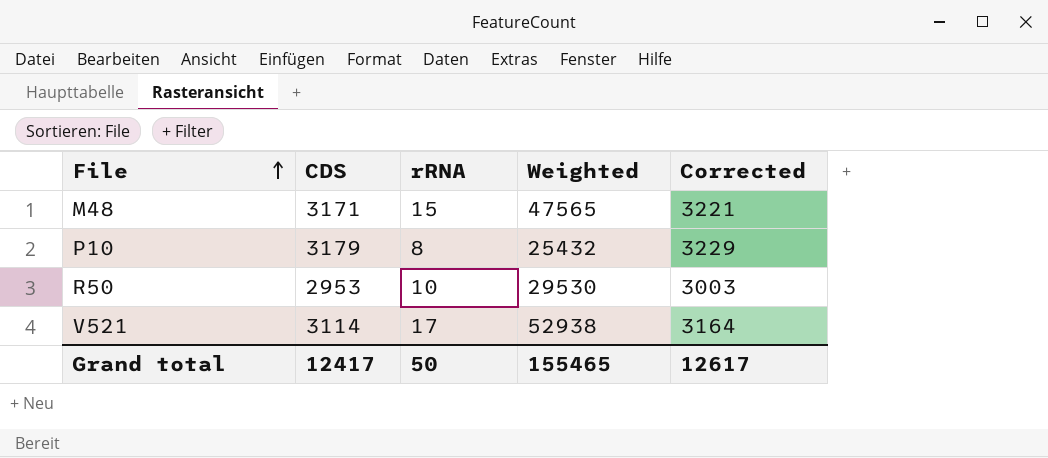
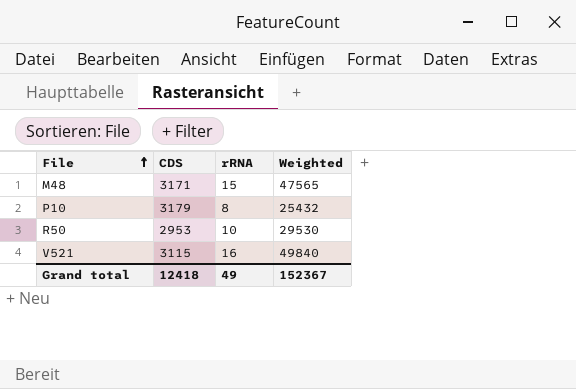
column Corrected | formula: [CDS] + 50 -> none
V521 | CDS: 3114 -> 3115
V521 | rRNA: 17 -> 16
V521 | Weighted: 52938 -> 49840
Grand total | CDS: 12417 -> 12418
Grand total | rRNA: 50 -> 49
Grand total | Weighted: 155465 -> 152367

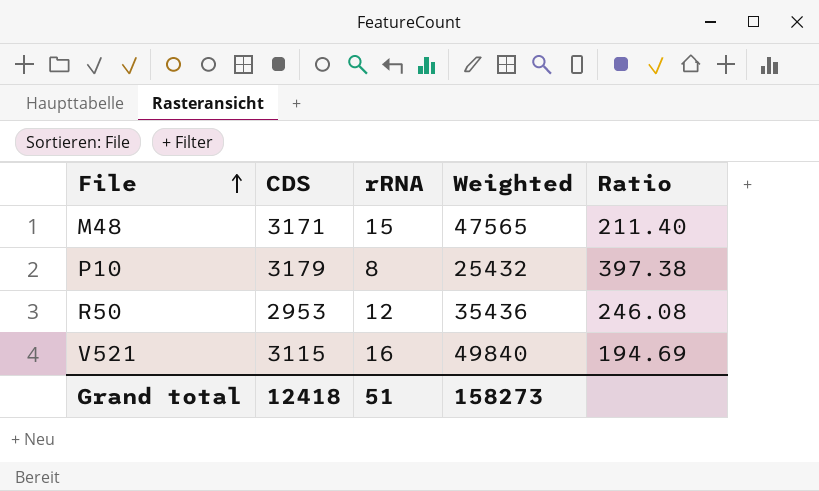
column Ratio | formula: none -> [CDS] / [rRNA]
R50 | rRNA: 10 -> 12
R50 | Weighted: 29530 -> 35436
Grand total | rRNA: 49 -> 51
Grand total | Weighted: 152367 -> 158273

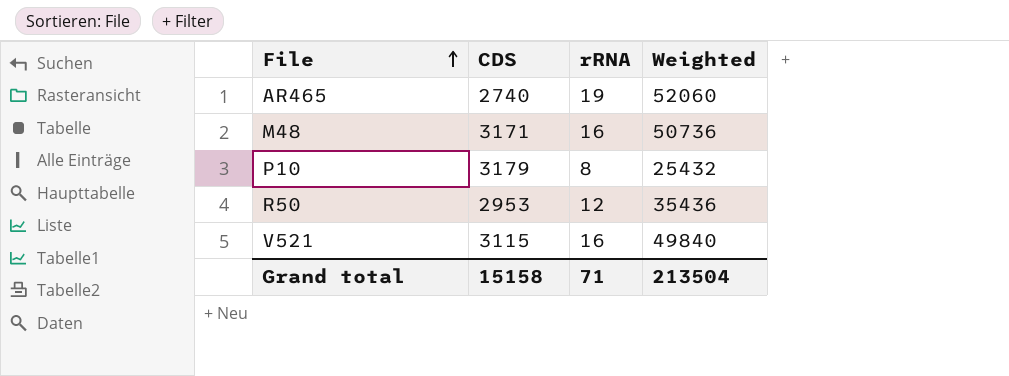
column Ratio | formula: [CDS] / [rRNA] -> none
row AR465: none -> 2740 | 19 | 52060
M48 | rRNA: 15 -> 16
M48 | Weighted: 47565 -> 50736
Grand total | CDS: 12418 -> 15158
Grand total | rRNA: 51 -> 71
Grand total | Weighted: 158273 -> 213504

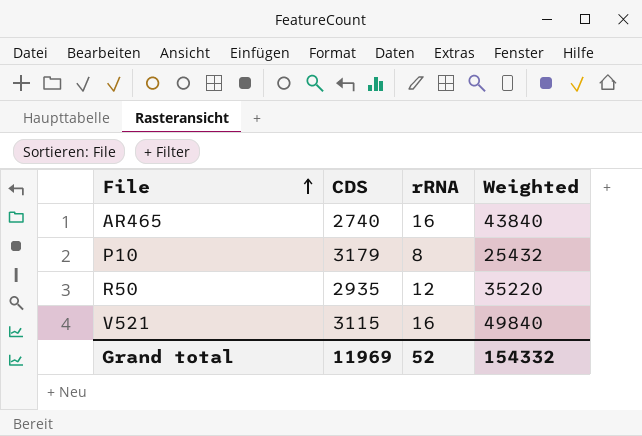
row M48: 3171 | 16 | 50736 -> none
AR465 | rRNA: 19 -> 16
AR465 | Weighted: 52060 -> 43840
R50 | CDS: 2953 -> 2935
R50 | Weighted: 35436 -> 35220
Grand total | CDS: 15158 -> 11969
Grand total | rRNA: 71 -> 52
Grand total | Weighted: 213504 -> 154332

